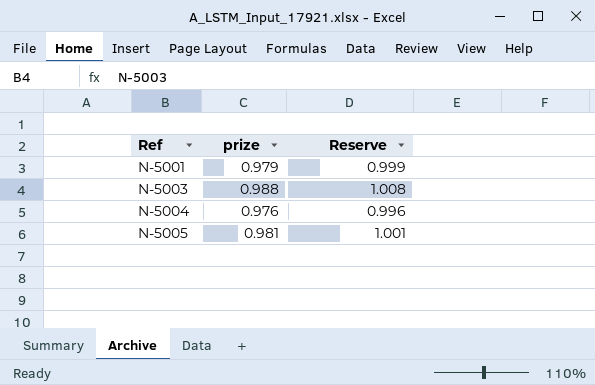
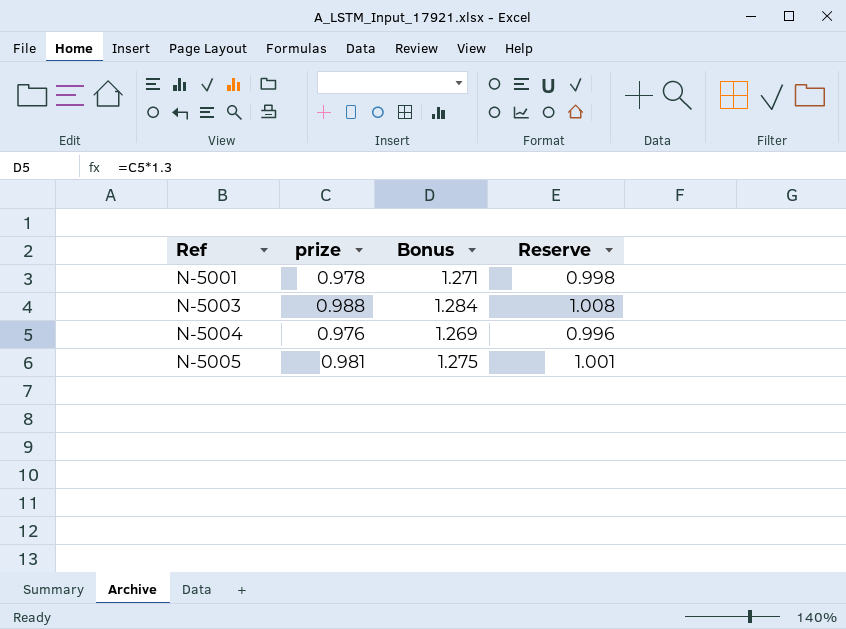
column Bonus | formula: none -> [prize] * 1.3
N-5001 | prize: 0.979 -> 0.978
N-5001 | Reserve: 0.999 -> 0.998

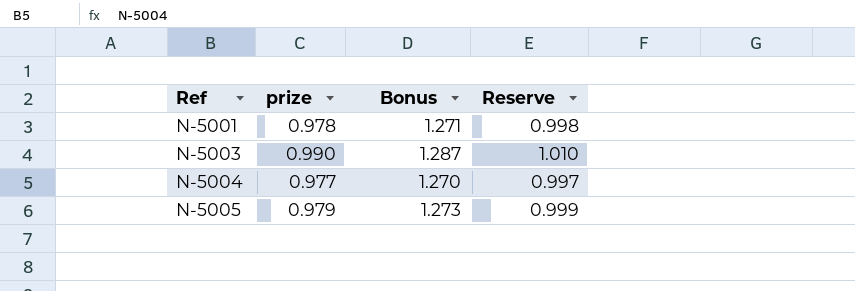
N-5003 | prize: 0.988 -> 0.990
N-5003 | Bonus: 1.284 -> 1.287
N-5003 | Reserve: 1.008 -> 1.010
N-5004 | prize: 0.976 -> 0.977
N-5004 | Bonus: 1.269 -> 1.270
N-5004 | Reserve: 0.996 -> 0.997
N-5005 | prize: 0.981 -> 0.979
N-5005 | Bonus: 1.275 -> 1.273
N-5005 | Reserve: 1.001 -> 0.999

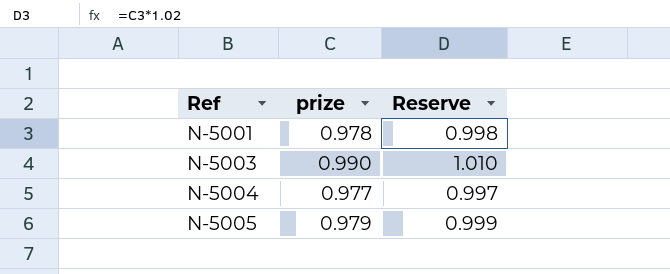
column Bonus | formula: [prize] * 1.3 -> none

